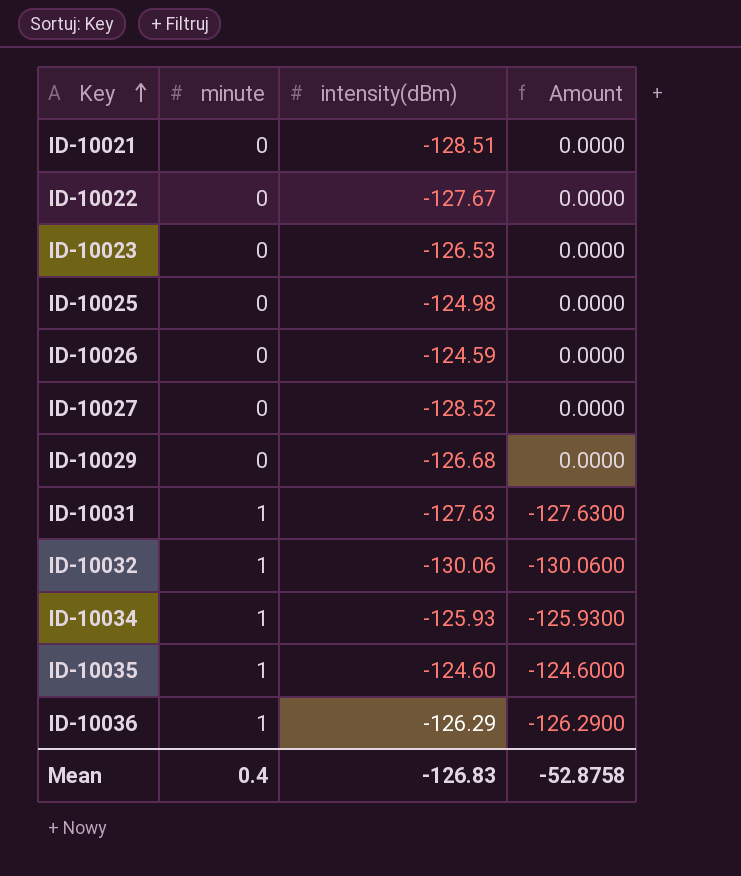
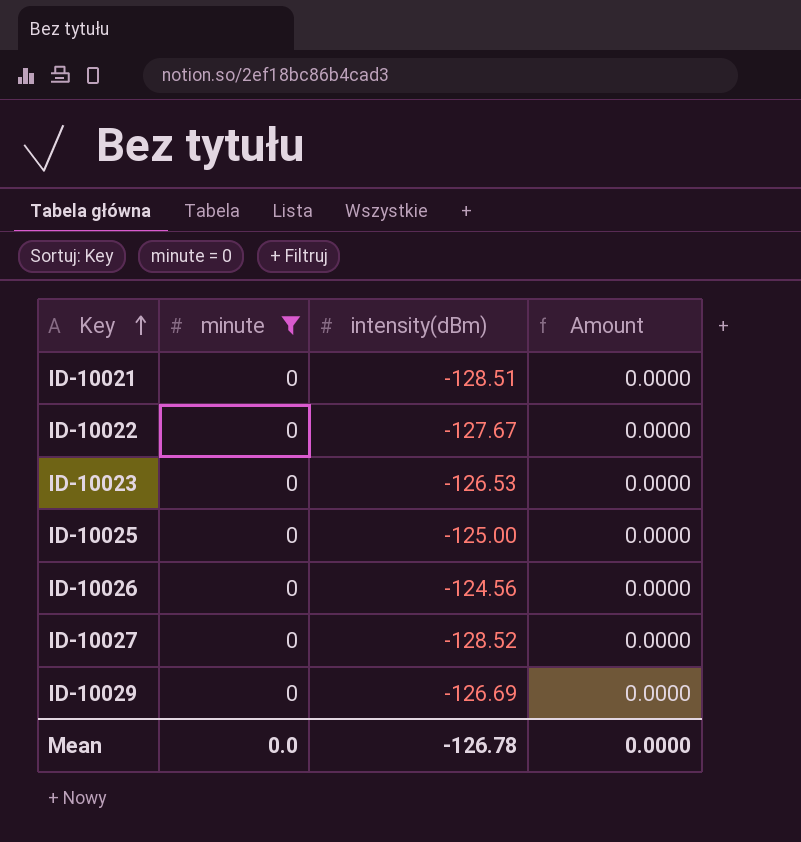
filter: none -> minute = 0
ID-10025 | intensity(dBm): -124.98 -> -125.00
ID-10026 | intensity(dBm): -124.59 -> -124.56
ID-10029 | intensity(dBm): -126.68 -> -126.69
Mean | minute: 0.4 -> 0.0
Mean | intensity(dBm): -126.83 -> -126.78
Mean | Amount: -52.8758 -> 0.0000

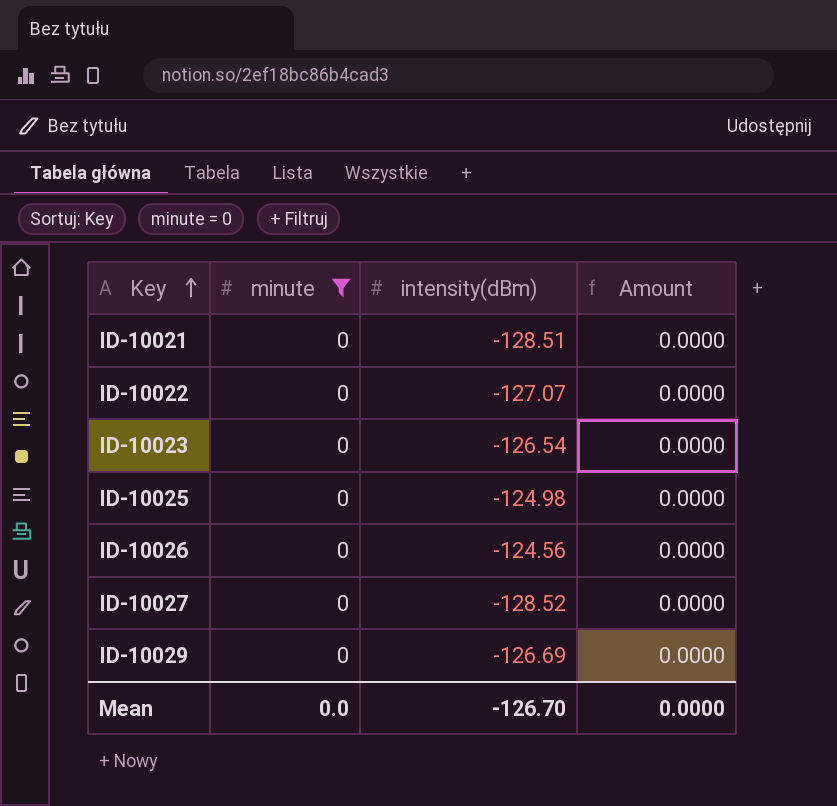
ID-10022 | intensity(dBm): -127.67 -> -127.07
ID-10023 | intensity(dBm): -126.53 -> -126.54
ID-10025 | intensity(dBm): -125.00 -> -124.98
Mean | intensity(dBm): -126.78 -> -126.70

